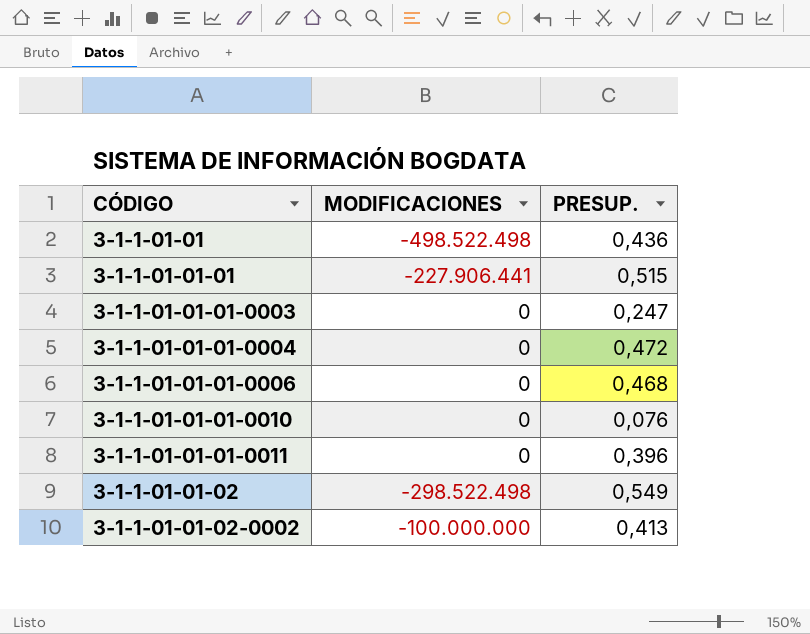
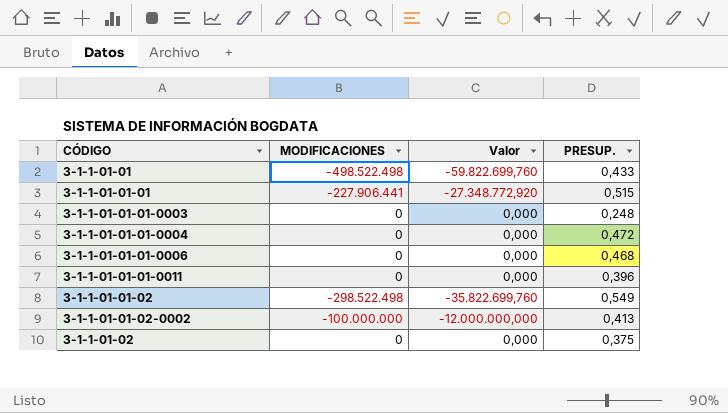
column Valor | formula: none -> [MODIFICACIONES] * 0,12
row 3-1-1-01-01-01-0010: 0 | 0,076 -> none
3-1-1-01-01 | PRESUP.: 0,436 -> 0,433
3-1-1-01-01-01-0003 | PRESUP.: 0,247 -> 0,248
row 3-1-1-01-02: none -> 0 | 0,000 | 0,375

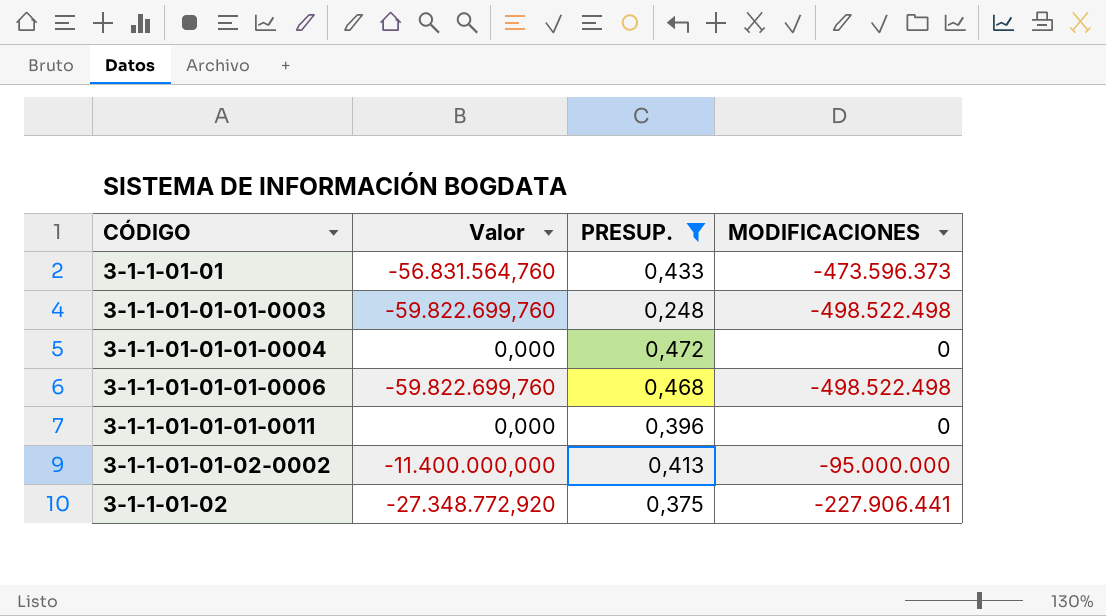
filter: none -> PRESUP. <= 0,472
column MODIFICACIONES | position: 2 -> 4
3-1-1-01-01 | Valor: -59.822.699,760 -> -56.831.564,760
3-1-1-01-01 | MODIFICACIONES: -498.522.498 -> -473.596.373
3-1-1-01-01-01-0003 | Valor: 0,000 -> -59.822.699,760
3-1-1-01-01-01-0003 | MODIFICACIONES: 0 -> -498.522.498
3-1-1-01-01-01-0006 | Valor: 0,000 -> -59.822.699,760
3-1-1-01-01-01-0006 | MODIFICACIONES: 0 -> -498.522.498
3-1-1-01-01-02-0002 | Valor: -12.000.000,000 -> -11.400.000,000
3-1-1-01-01-02-0002 | MODIFICACIONES: -100.000.000 -> -95.000.000
3-1-1-01-02 | Valor: 0,000 -> -27.348.772,920
3-1-1-01-02 | MODIFICACIONES: 0 -> -227.906.441

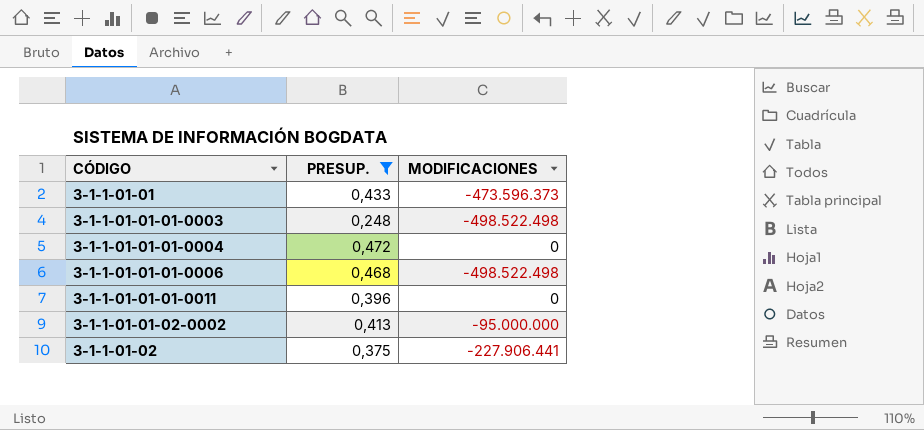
column Valor | formula: [MODIFICACIONES] * 0,12 -> none

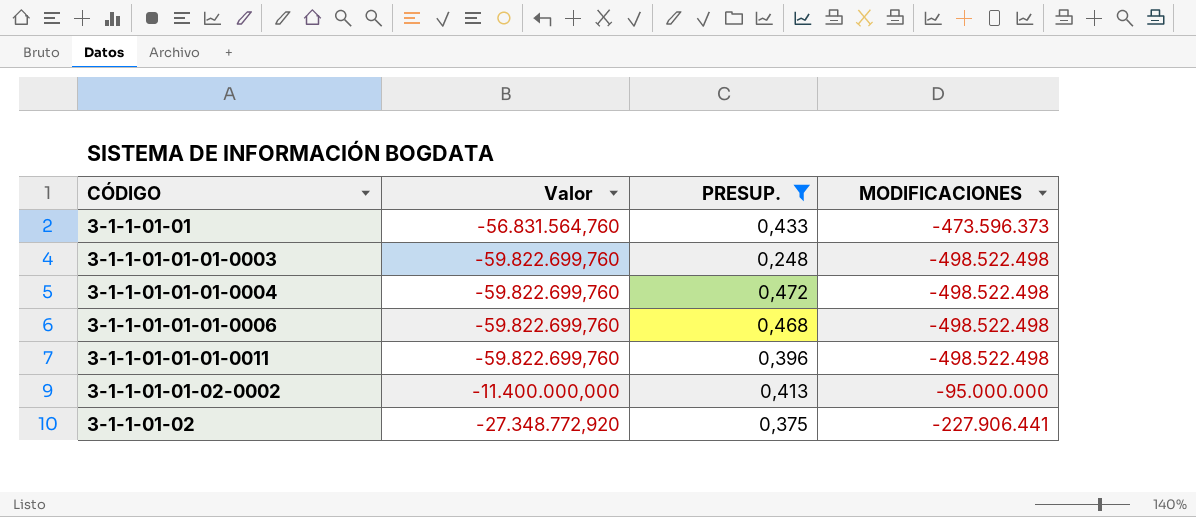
column Valor | formula: none -> [MODIFICACIONES] * 0,12
3-1-1-01-01-01-0004 | MODIFICACIONES: 0 -> -498.522.498
3-1-1-01-01-01-0011 | MODIFICACIONES: 0 -> -498.522.498

